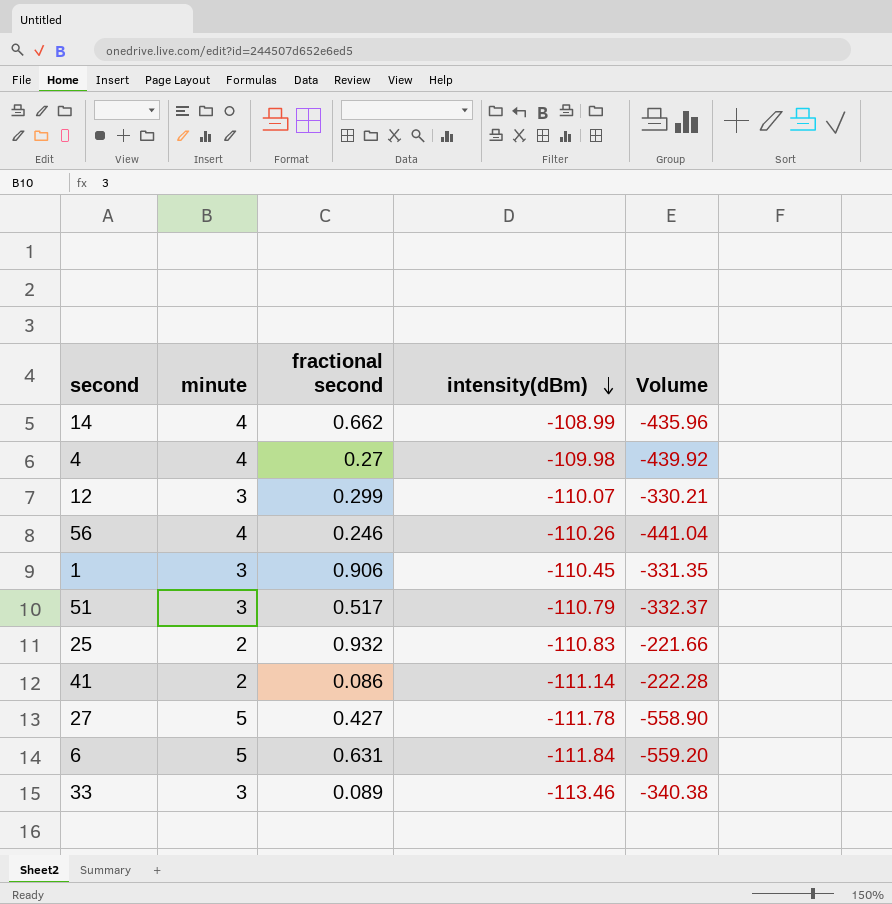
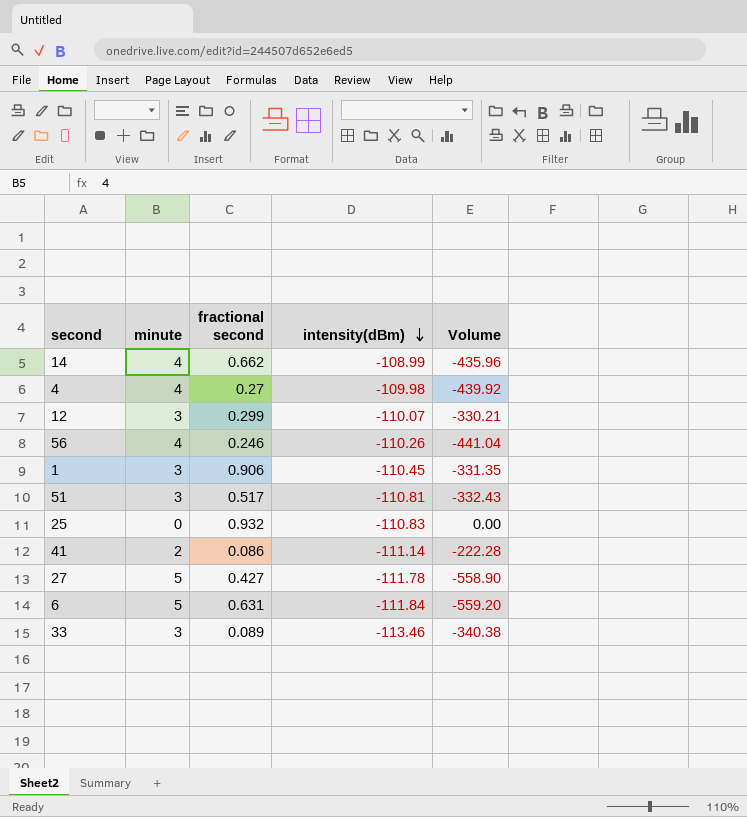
51 | intensity(dBm): -110.79 -> -110.81
51 | Volume: -332.37 -> -332.43
25 | minute: 2 -> 0
25 | Volume: -221.66 -> 0.00

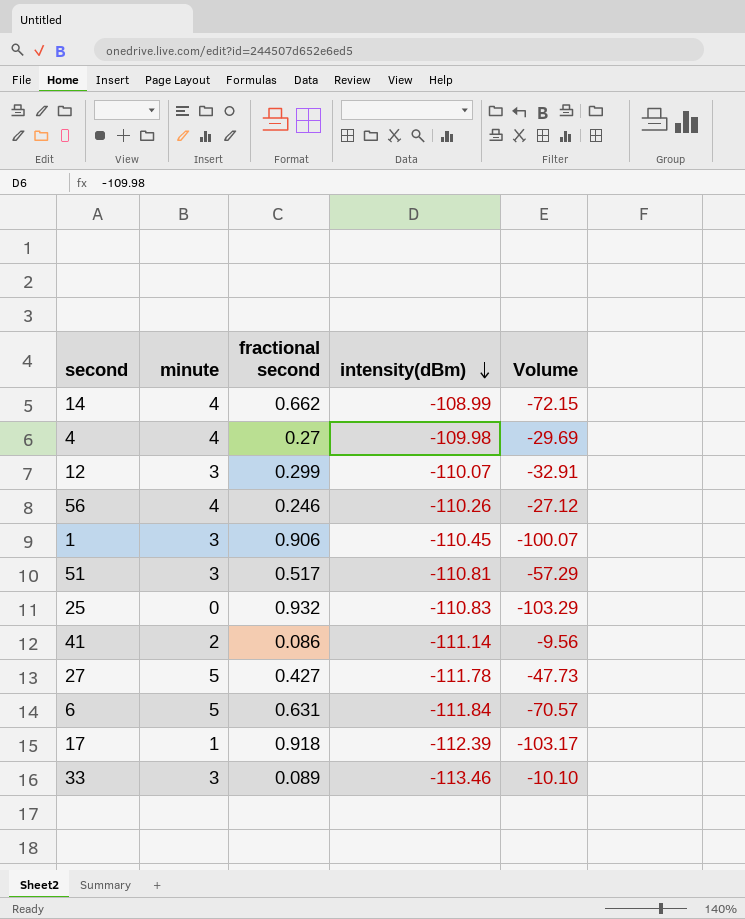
column Volume | formula: [minute] * [intensity(dBm)] -> [fractional second] * [intensity(dBm)]
row 17: none -> 1 | 0.918 | -112.39 | -103.17

